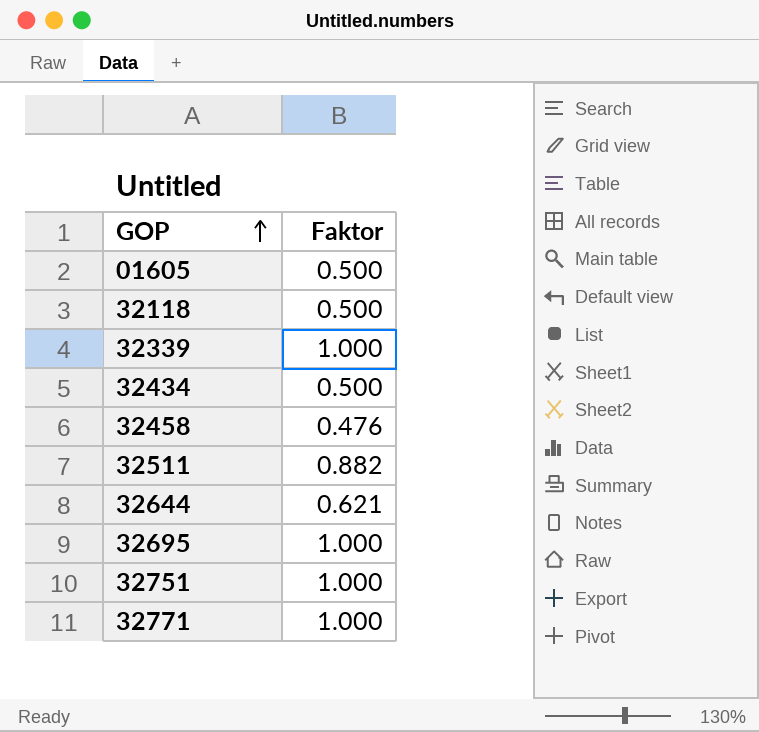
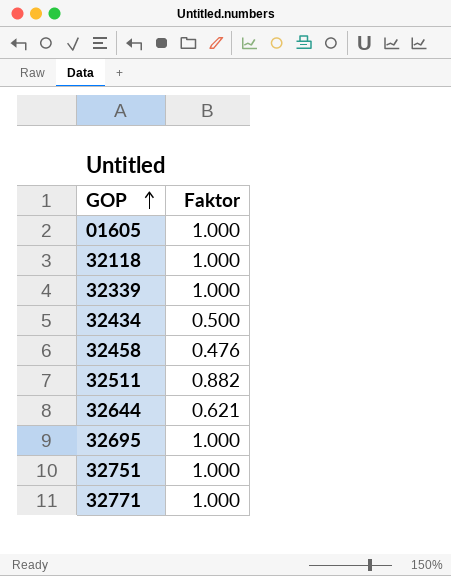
01605 | Faktor: 0.500 -> 1.000
32118 | Faktor: 0.500 -> 1.000

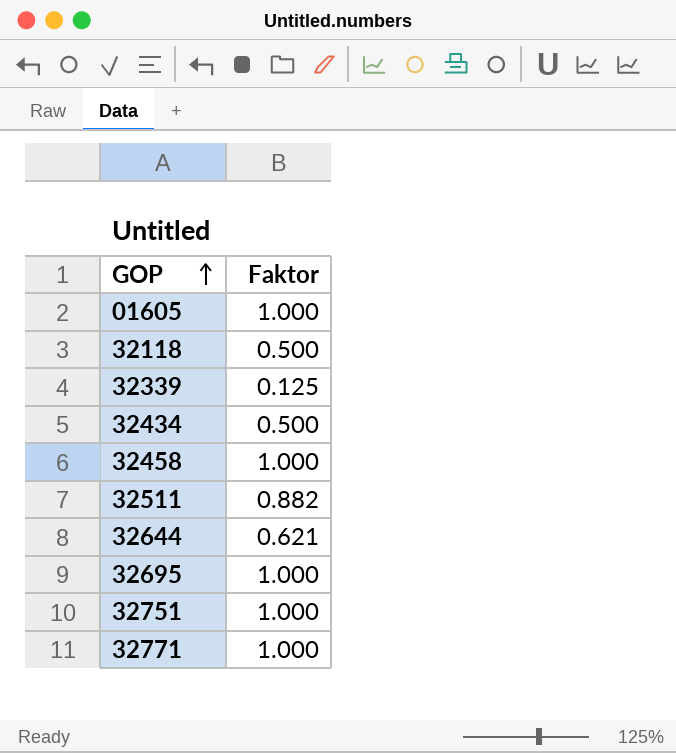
32118 | Faktor: 1.000 -> 0.500
32339 | Faktor: 1.000 -> 0.125
32458 | Faktor: 0.476 -> 1.000

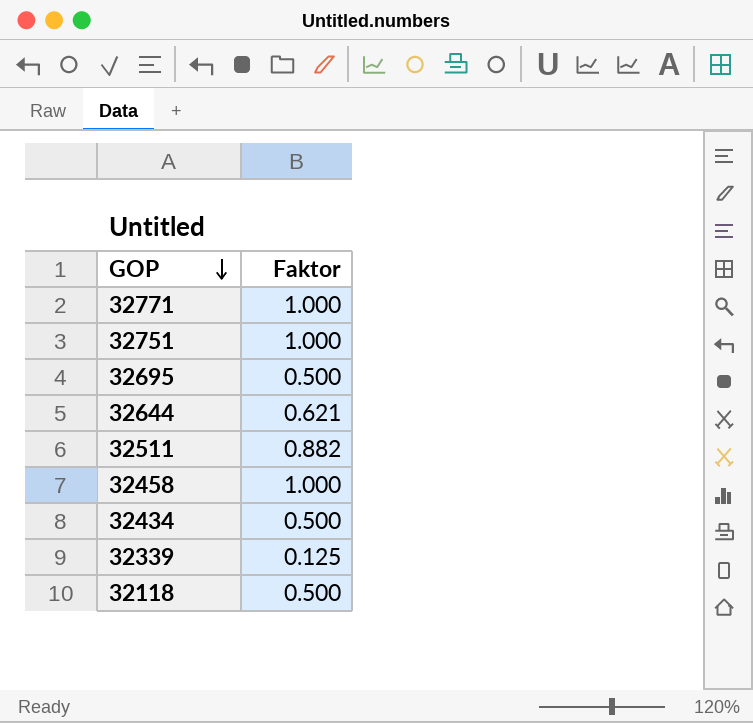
row order: GOP ascending -> GOP descending
row 01605: 1.000 -> none
32695 | Faktor: 1.000 -> 0.500

